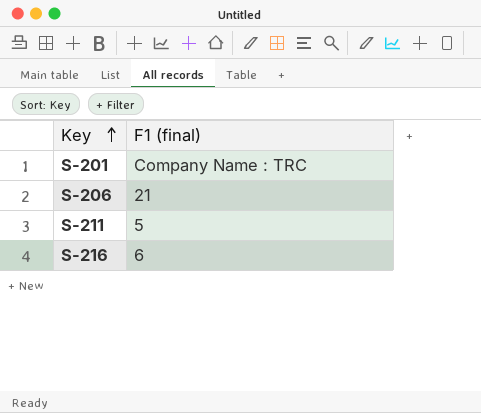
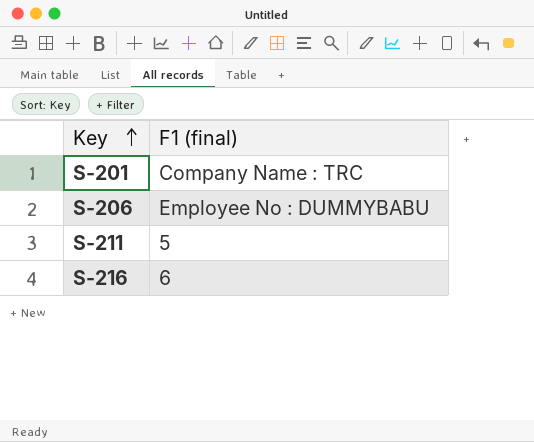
S-206 | F1 (final): 21 -> Employee No : DUMMYBABU

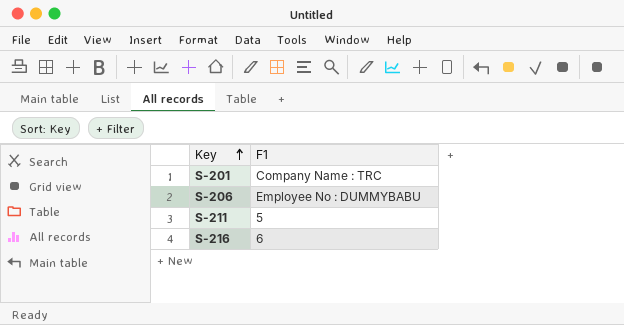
column name: F1 (final) -> F1

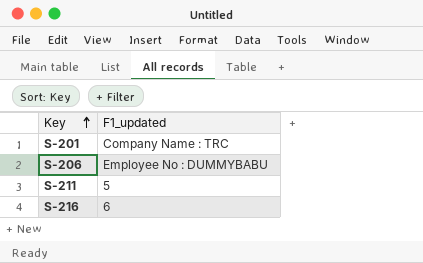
column name: F1 -> F1_updated

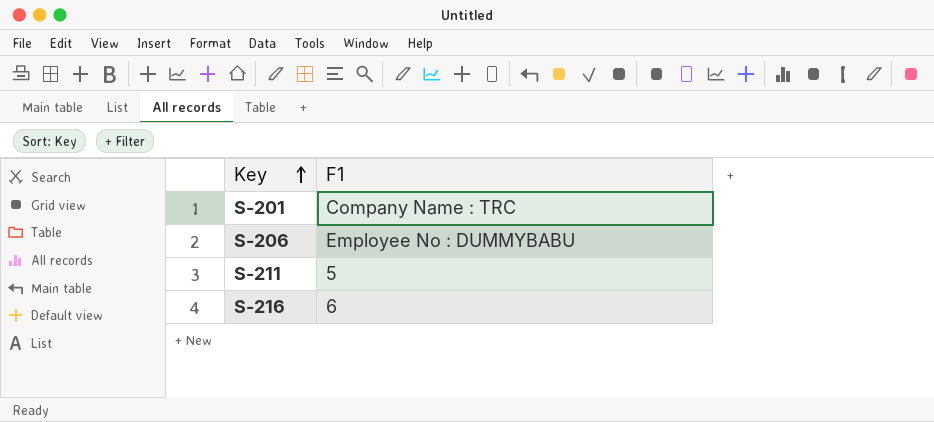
column name: F1_updated -> F1

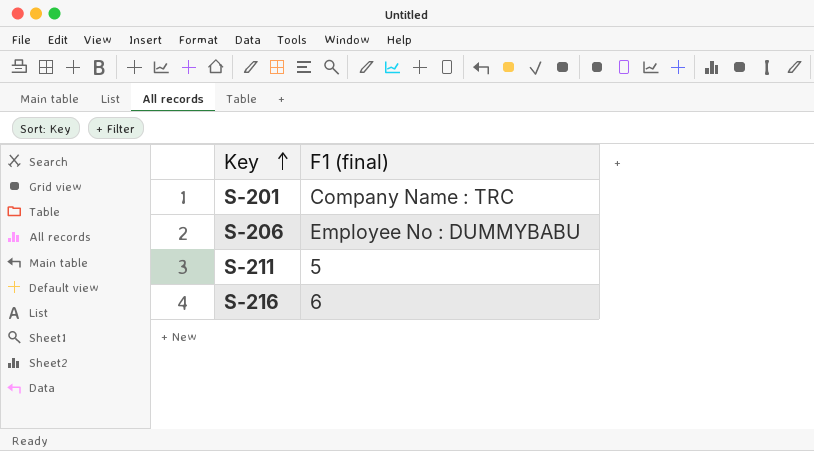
column name: F1 -> F1 (final)

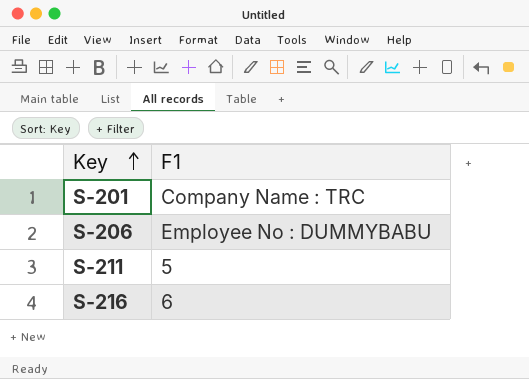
column name: F1 (final) -> F1

